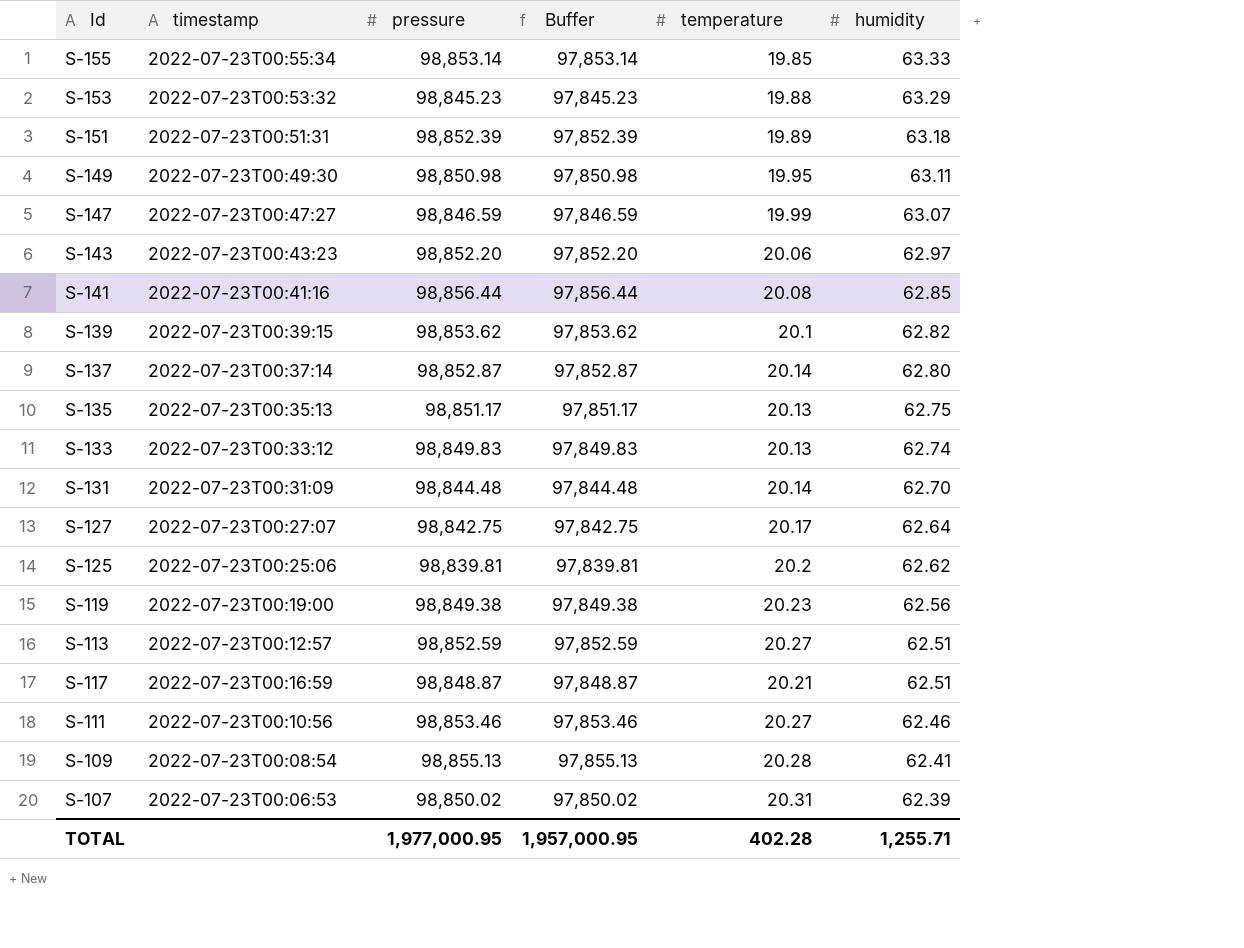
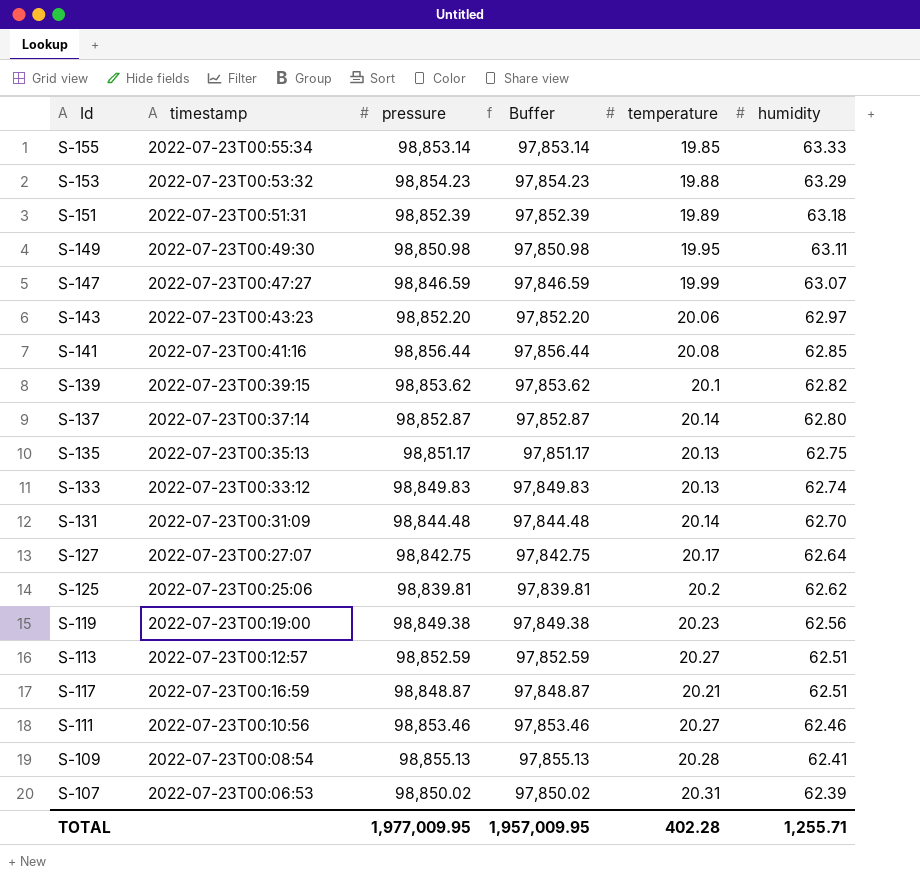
S-153 | pressure: 98,845.23 -> 98,854.23
S-153 | Buffer: 97,845.23 -> 97,854.23
TOTAL | pressure: 1,977,000.95 -> 1,977,009.95
TOTAL | Buffer: 1,957,000.95 -> 1,957,009.95

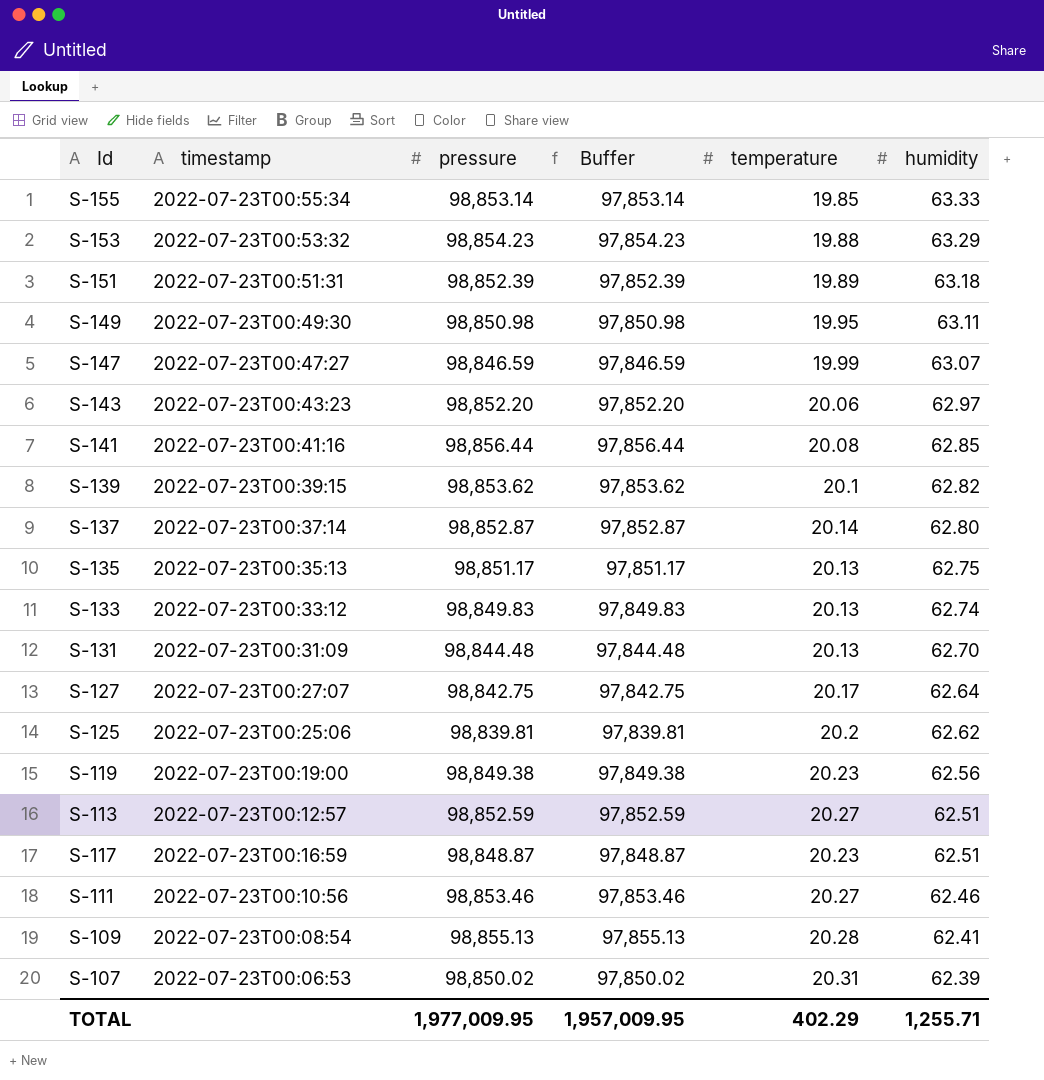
S-131 | temperature: 20.14 -> 20.13
S-117 | temperature: 20.21 -> 20.23
TOTAL | temperature: 402.28 -> 402.29

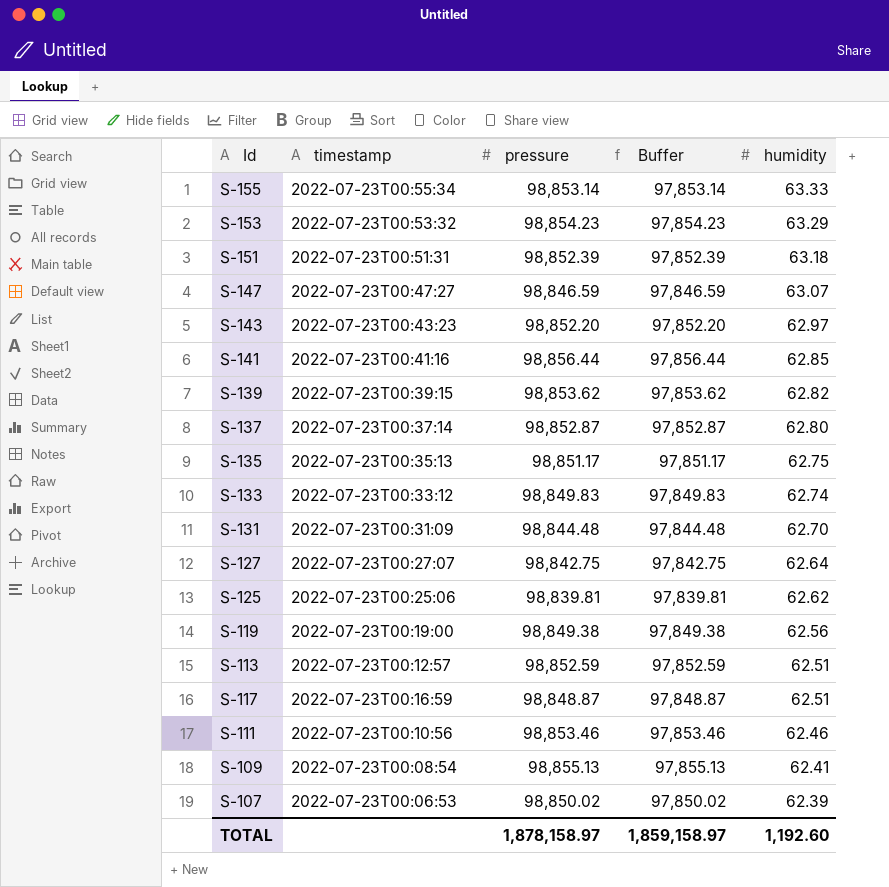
column temperature | position: 5 -> none
row S-149: 2022-07-23T00:49:30 | 98,850.98 | 97,850.98 | 19.95 | 63.11 -> none
TOTAL | pressure: 1,977,009.95 -> 1,878,158.97
TOTAL | Buffer: 1,957,009.95 -> 1,859,158.97
TOTAL | humidity: 1,255.71 -> 1,192.60

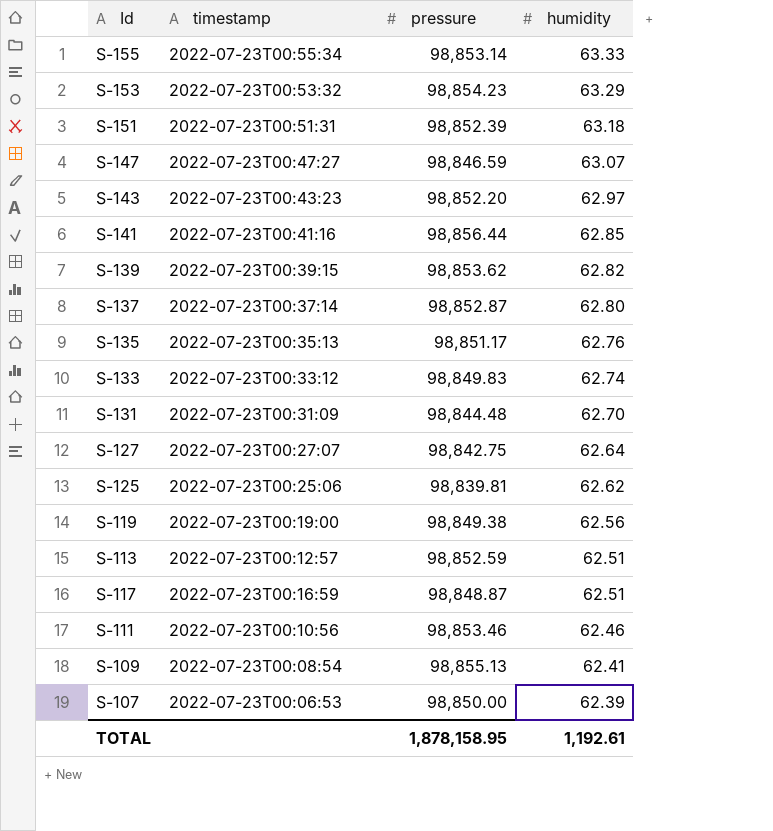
column Buffer | formula: [pressure] - 1000 -> none
S-135 | humidity: 62.75 -> 62.76
S-107 | pressure: 98,850.02 -> 98,850.00
TOTAL | pressure: 1,878,158.97 -> 1,878,158.95
TOTAL | humidity: 1,192.60 -> 1,192.61

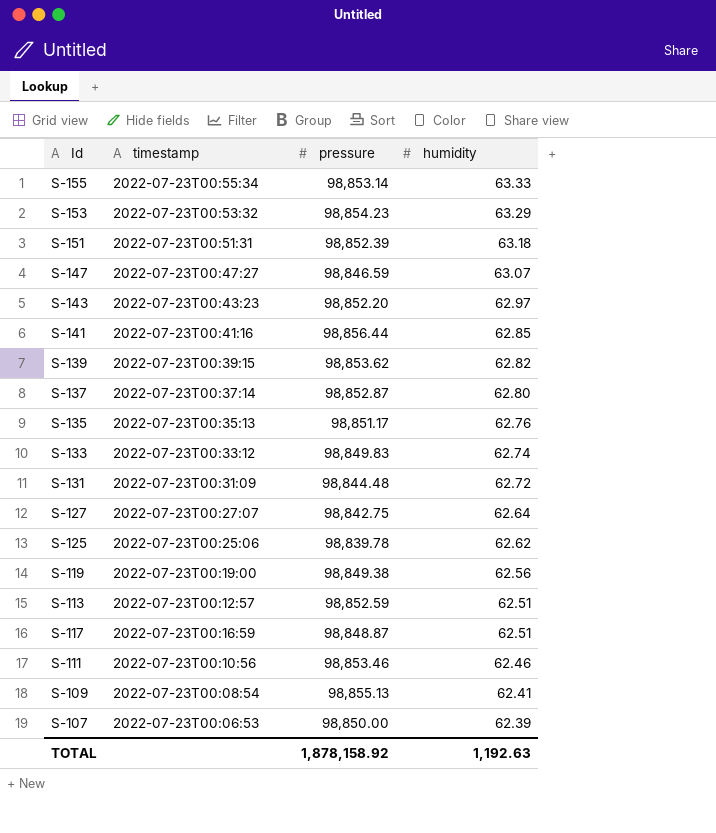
S-131 | humidity: 62.70 -> 62.72
S-125 | pressure: 98,839.81 -> 98,839.78
TOTAL | pressure: 1,878,158.95 -> 1,878,158.92
TOTAL | humidity: 1,192.61 -> 1,192.63

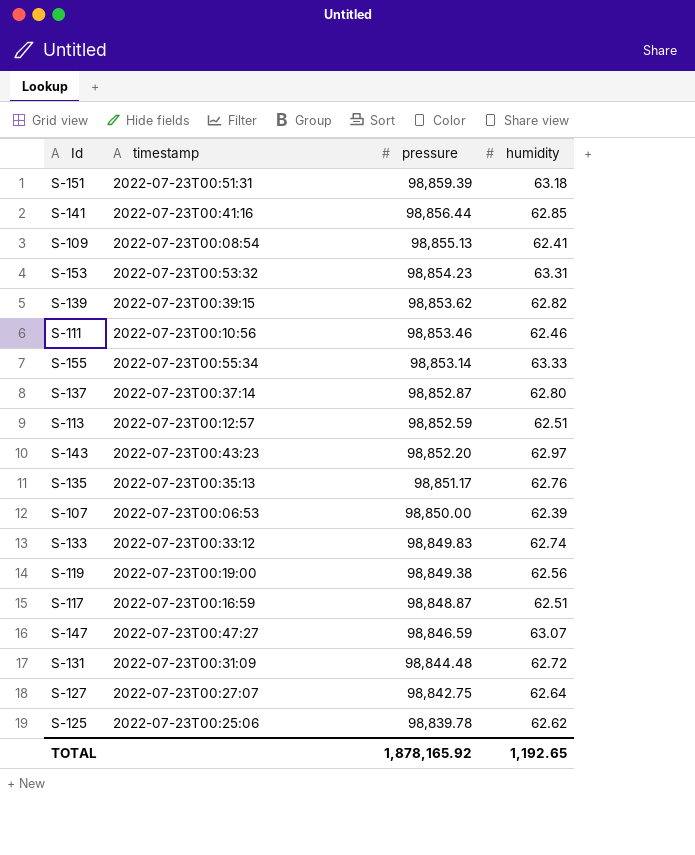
row order: humidity descending -> pressure descending
S-151 | pressure: 98,852.39 -> 98,859.39
S-153 | humidity: 63.29 -> 63.31
TOTAL | pressure: 1,878,158.92 -> 1,878,165.92
TOTAL | humidity: 1,192.63 -> 1,192.65

